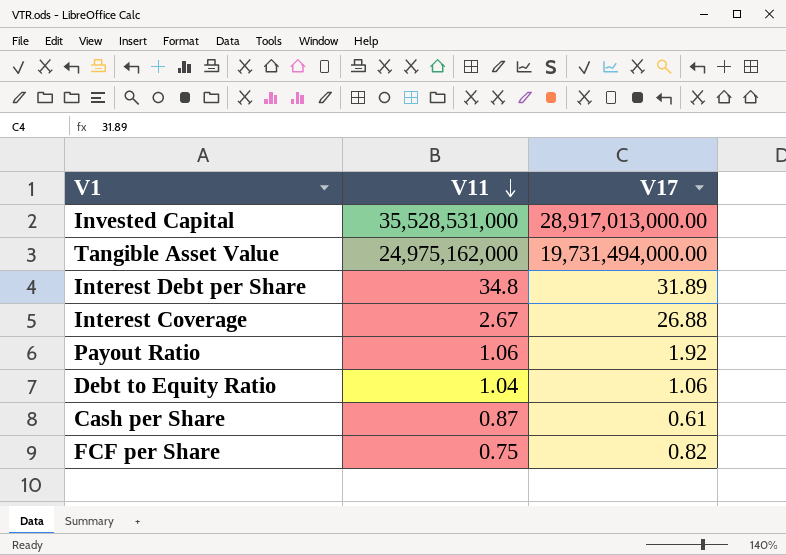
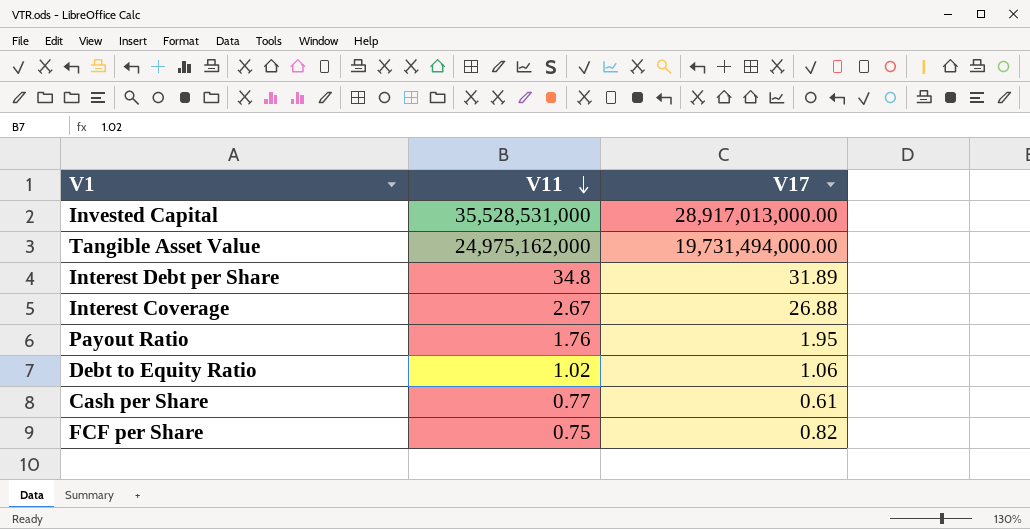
Payout Ratio | V11: 1.06 -> 1.76
Payout Ratio | V17: 1.92 -> 1.95
Debt to Equity Ratio | V11: 1.04 -> 1.02
Cash per Share | V11: 0.87 -> 0.77

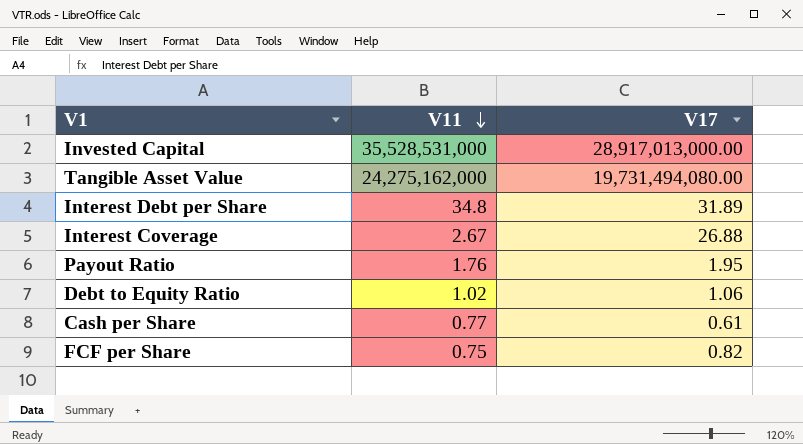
Tangible Asset Value | V11: 24,975,162,000 -> 24,275,162,000
Tangible Asset Value | V17: 19,731,494,000.00 -> 19,731,494,080.00

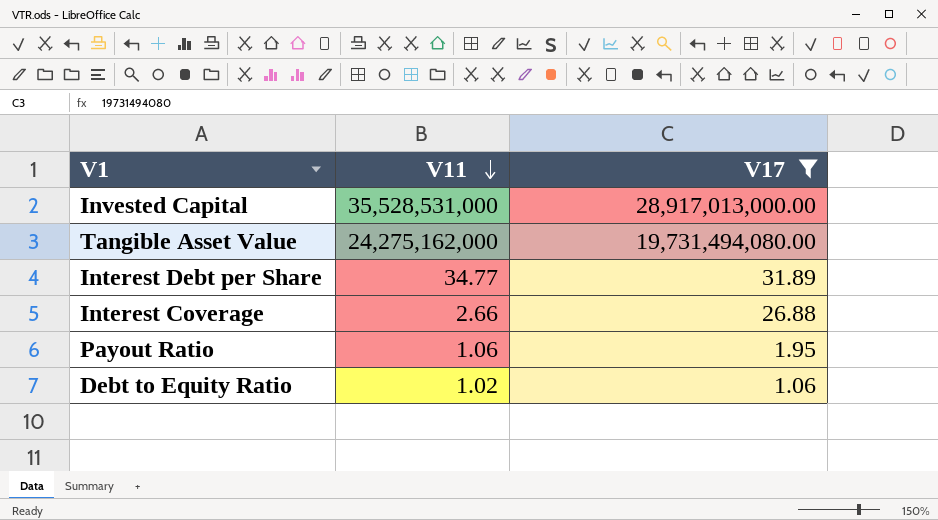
filter: none -> V17 >= 1.06
Interest Debt per Share | V11: 34.8 -> 34.77
Interest Coverage | V11: 2.67 -> 2.66
Payout Ratio | V11: 1.76 -> 1.06

